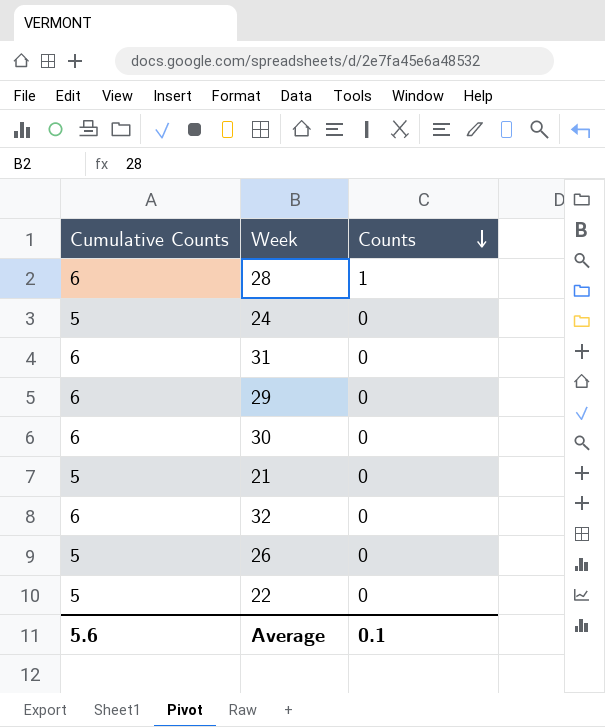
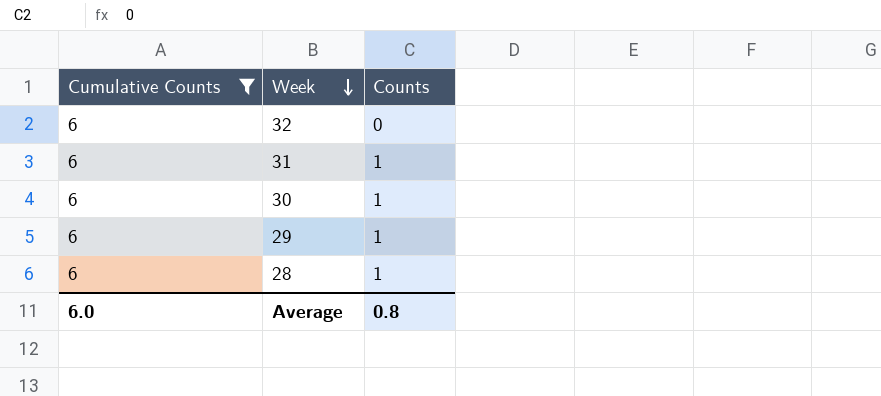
filter: none -> Cumulative Counts = 6
row order: Counts descending -> Week descending
31 | Counts: 0 -> 1
30 | Counts: 0 -> 1
29 | Counts: 0 -> 1
Average | Cumulative Counts: 5.6 -> 6.0
Average | Counts: 0.1 -> 0.8

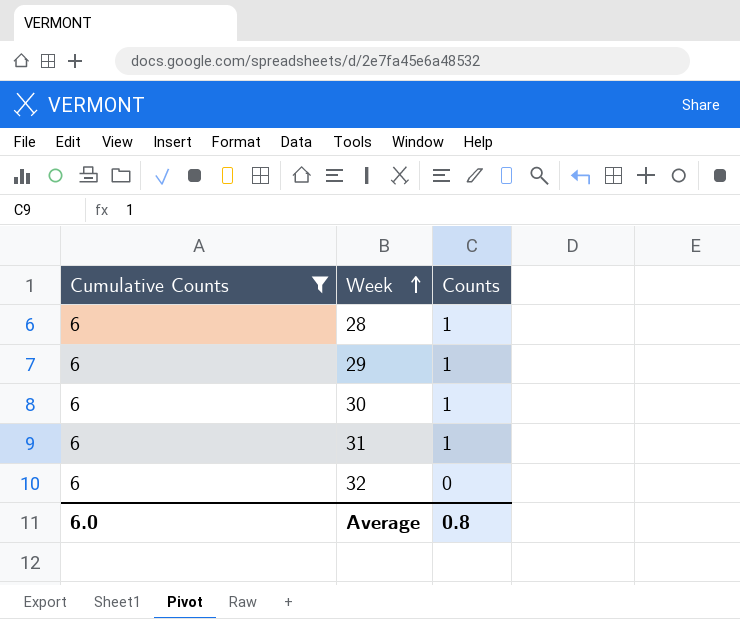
row order: Week descending -> Week ascending

